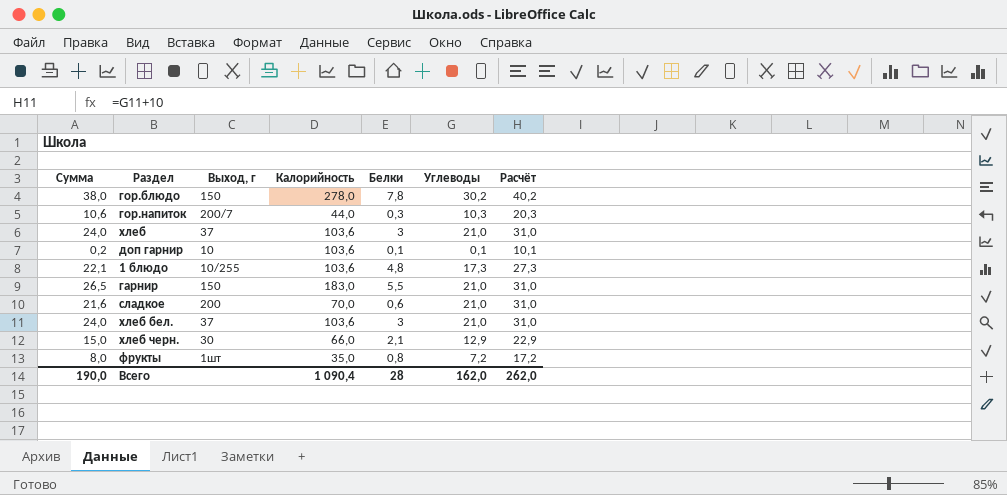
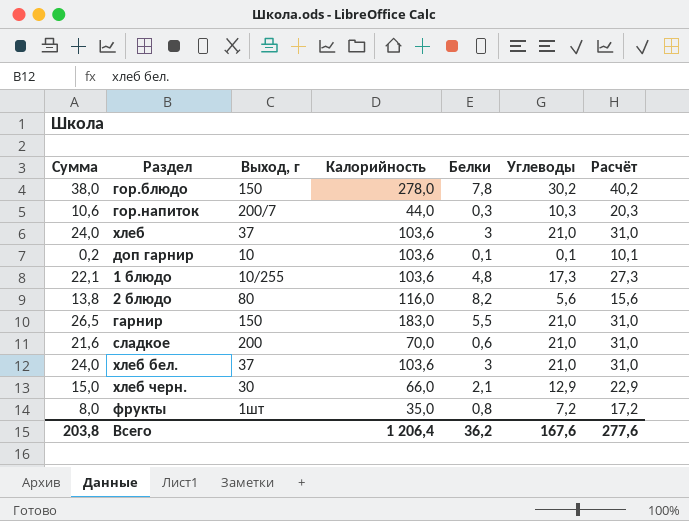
row 2 блюдо: none -> 13,8 | 80 | 116,0 | 8,2 | 5,6 | 15,6
Всего | Сумма: 190,0 -> 203,8
Всего | Калорийность: 1 090,4 -> 1 206,4
Всего | Белки: 28 -> 36,2
Всего | Углеводы: 162,0 -> 167,6
Всего | Расчёт: 262,0 -> 277,6

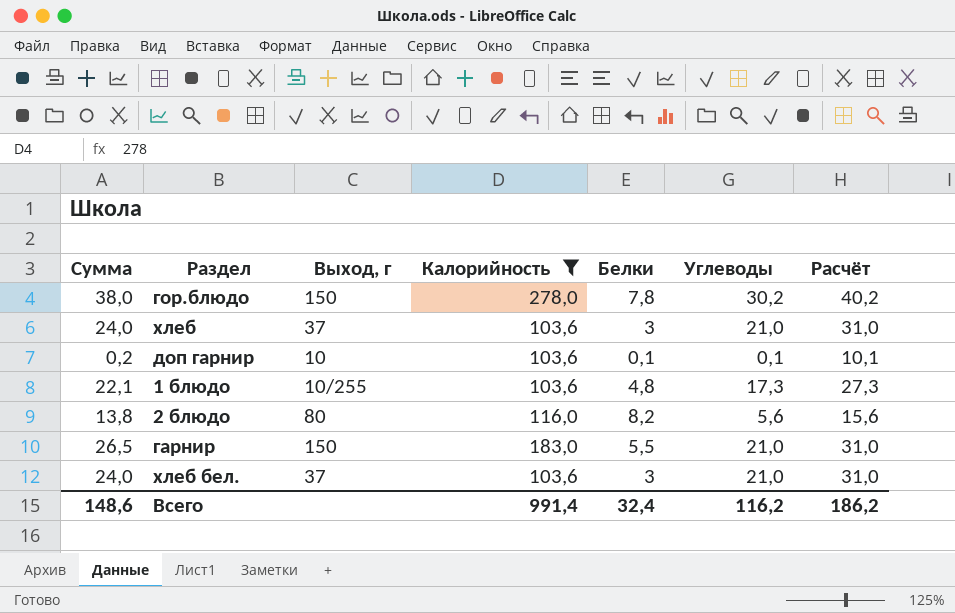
filter: none -> Калорийность >= 103,6
Всего | Сумма: 203,8 -> 148,6
Всего | Калорийность: 1 206,4 -> 991,4
Всего | Белки: 36,2 -> 32,4
Всего | Углеводы: 167,6 -> 116,2
Всего | Расчёт: 277,6 -> 186,2

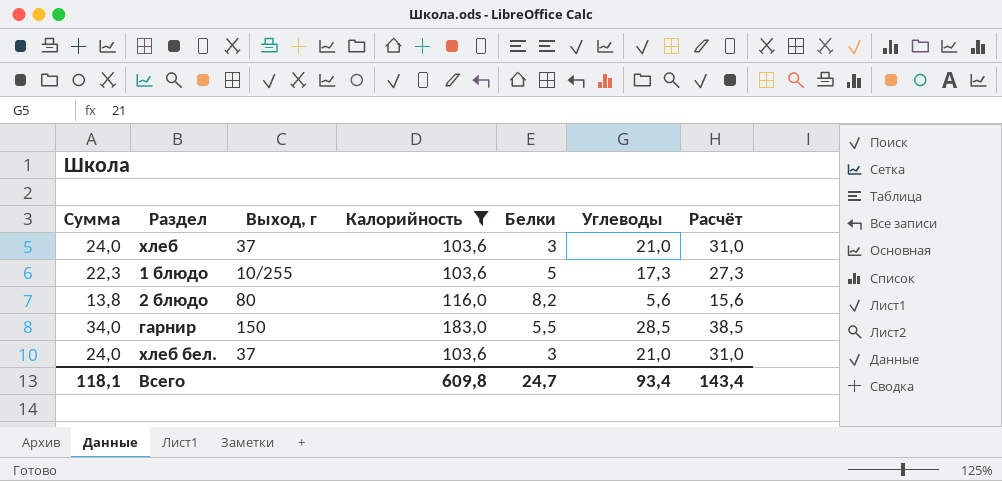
row гор.блюдо: 38,0 | 150 | 278,0 | 7,8 | 30,2 | 40,2 -> none
row доп гарнир: 0,2 | 10 | 103,6 | 0,1 | 0,1 | 10,1 -> none
1 блюдо | Сумма: 22,1 -> 22,3
1 блюдо | Белки: 4,8 -> 5
гарнир | Сумма: 26,5 -> 34,0
гарнир | Углеводы: 21,0 -> 28,5
гарнир | Расчёт: 31,0 -> 38,5
Всего | Сумма: 148,6 -> 118,1
Всего | Калорийность: 991,4 -> 609,8
Всего | Белки: 32,4 -> 24,7
Всего | Углеводы: 116,2 -> 93,4
Всего | Расчёт: 186,2 -> 143,4

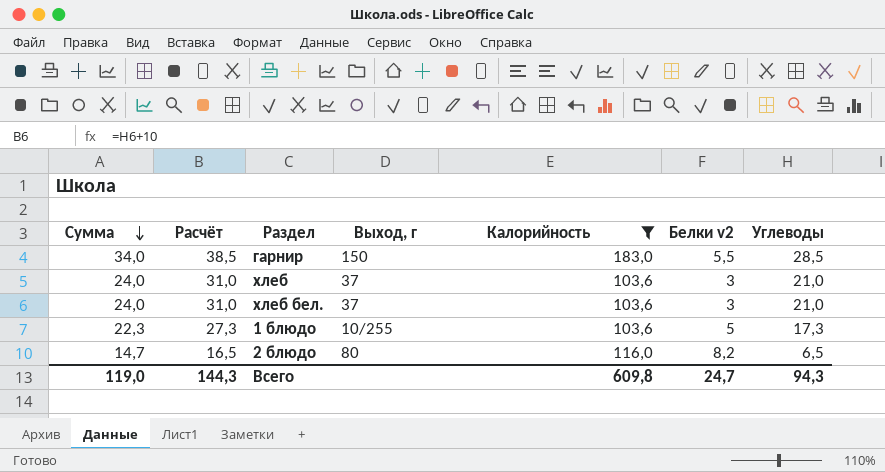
row order: none -> Сумма descending
column Расчёт | position: 7 -> 2
column name: Белки -> Белки v2
2 блюдо | Сумма: 13,8 -> 14,7
2 блюдо | Расчёт: 15,6 -> 16,5
2 блюдо | Углеводы: 5,6 -> 6,5
Всего | Сумма: 118,1 -> 119,0
Всего | Расчёт: 143,4 -> 144,3
Всего | Углеводы: 93,4 -> 94,3

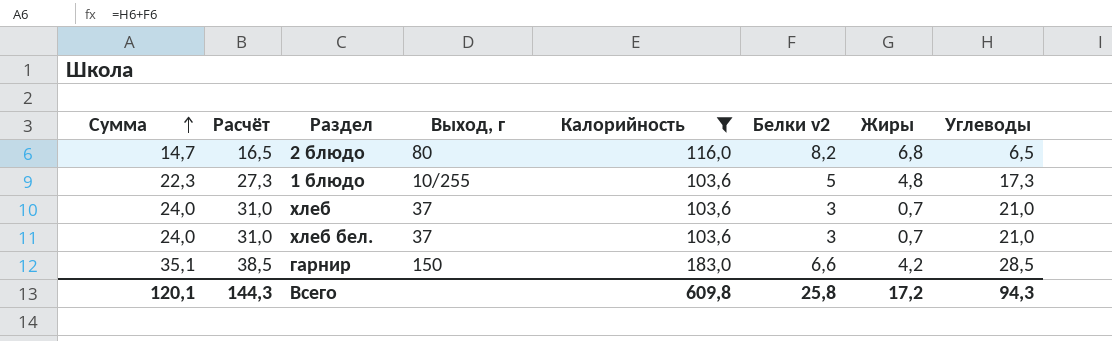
row order: Сумма descending -> Сумма ascending
column Жиры | position: none -> 7
гарнир | Сумма: 34,0 -> 35,1
гарнир | Белки v2: 5,5 -> 6,6
Всего | Сумма: 119,0 -> 120,1
Всего | Белки v2: 24,7 -> 25,8

